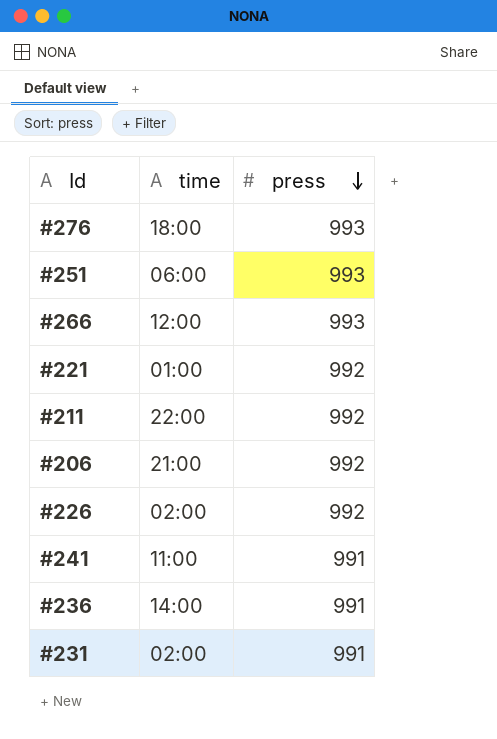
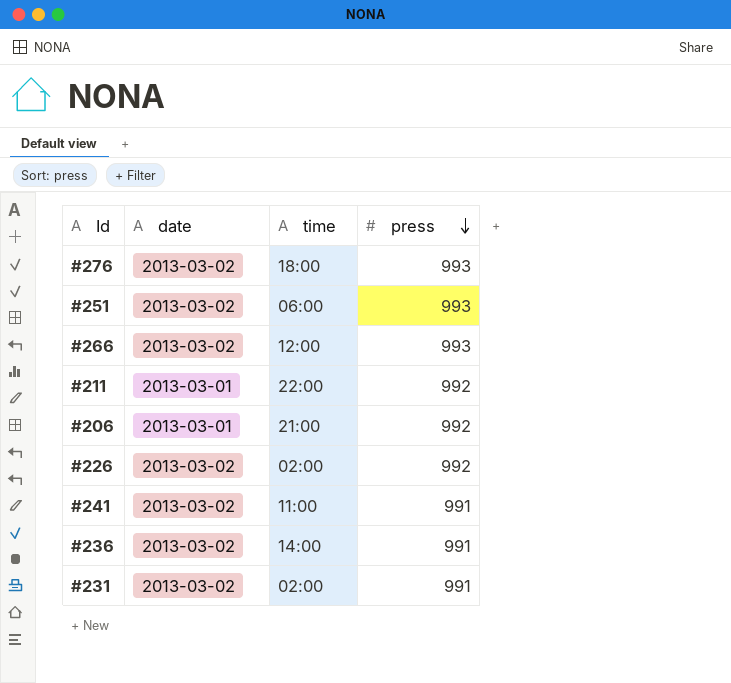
column date | position: none -> 2
row #221: 01:00 | 992 -> none

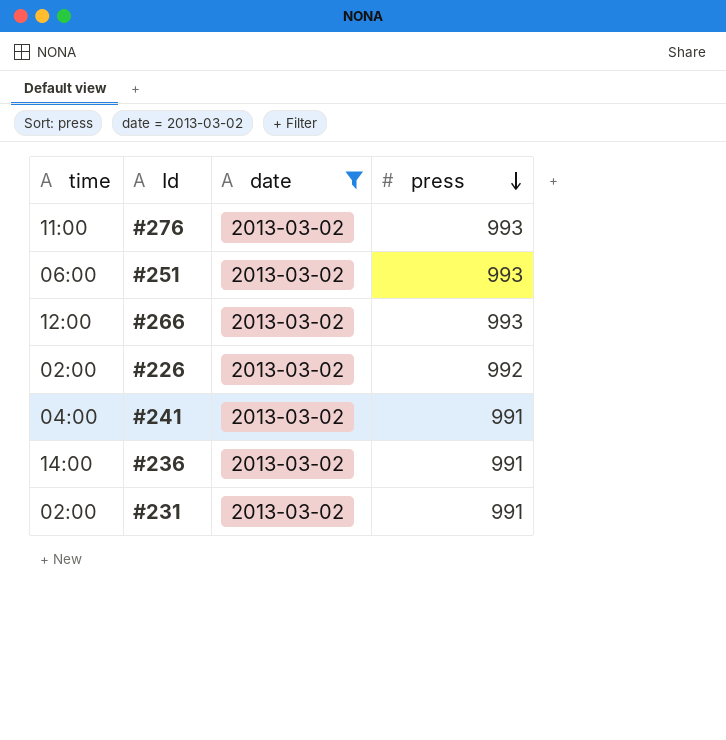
filter: none -> date = 2013-03-02
column time | position: 3 -> 1
#276 | time: 18:00 -> 11:00
#241 | time: 11:00 -> 04:00

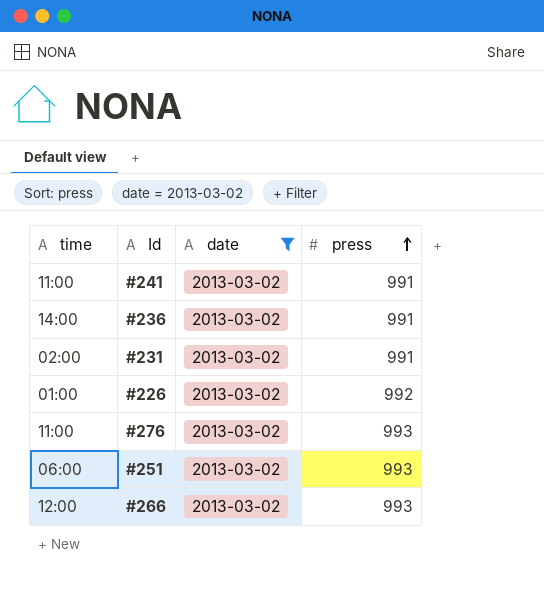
row order: press descending -> press ascending
#241 | time: 04:00 -> 11:00
#226 | time: 02:00 -> 01:00

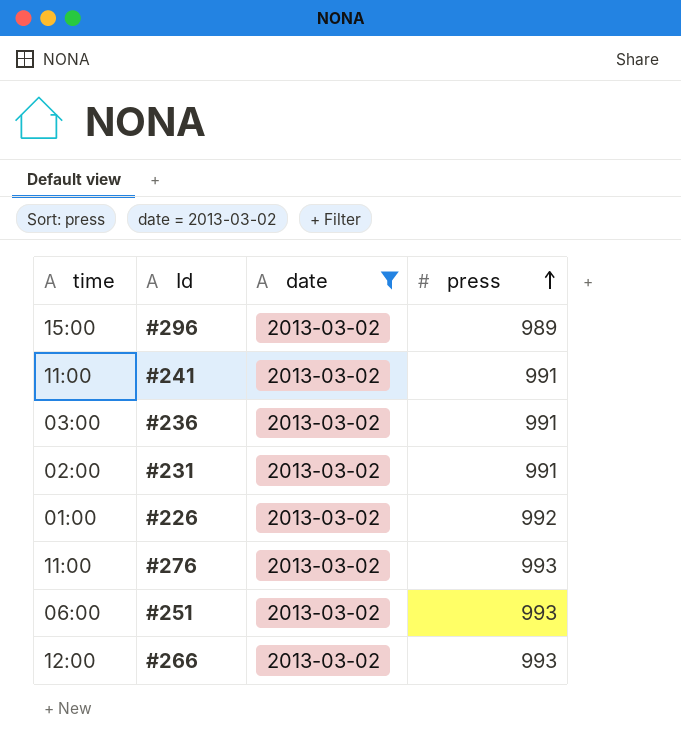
row #296: none -> 15:00 | 2013-03-02 | 989
#236 | time: 14:00 -> 03:00

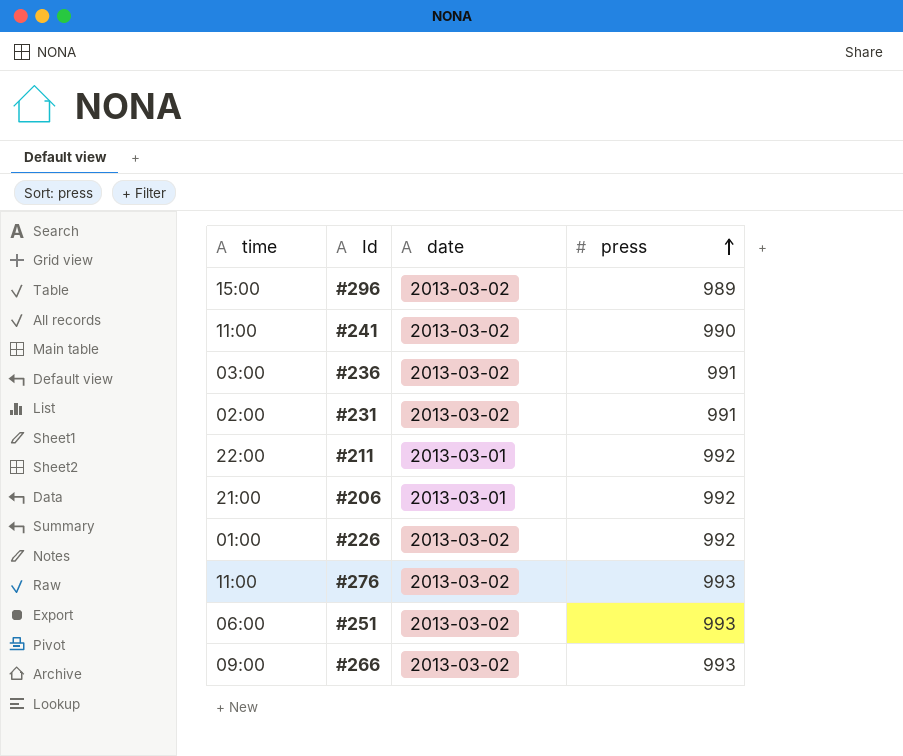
filter: date = 2013-03-02 -> none
#241 | press: 991 -> 990
#266 | time: 12:00 -> 09:00

